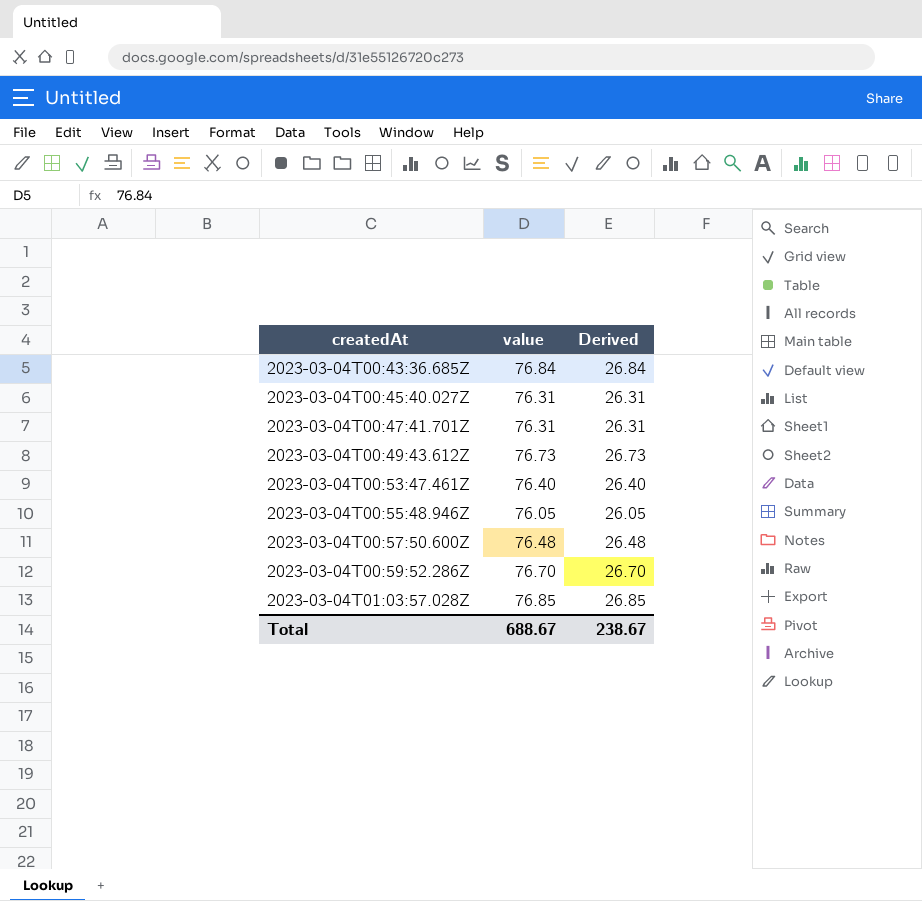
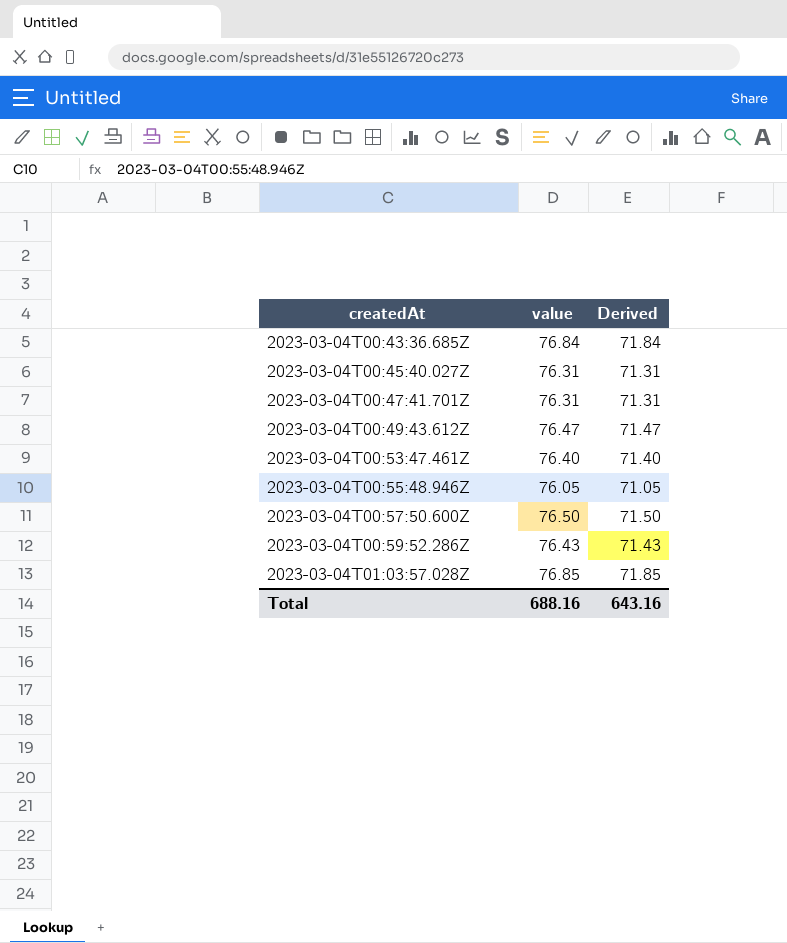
column Derived | formula: [value] - 50 -> [value] - 5
2023-03-04T00:49:43.612Z | value: 76.73 -> 76.47
2023-03-04T00:57:50.600Z | value: 76.48 -> 76.50
2023-03-04T00:59:52.286Z | value: 76.70 -> 76.43
Total | value: 688.67 -> 688.16
Total | Derived: 238.67 -> 643.16

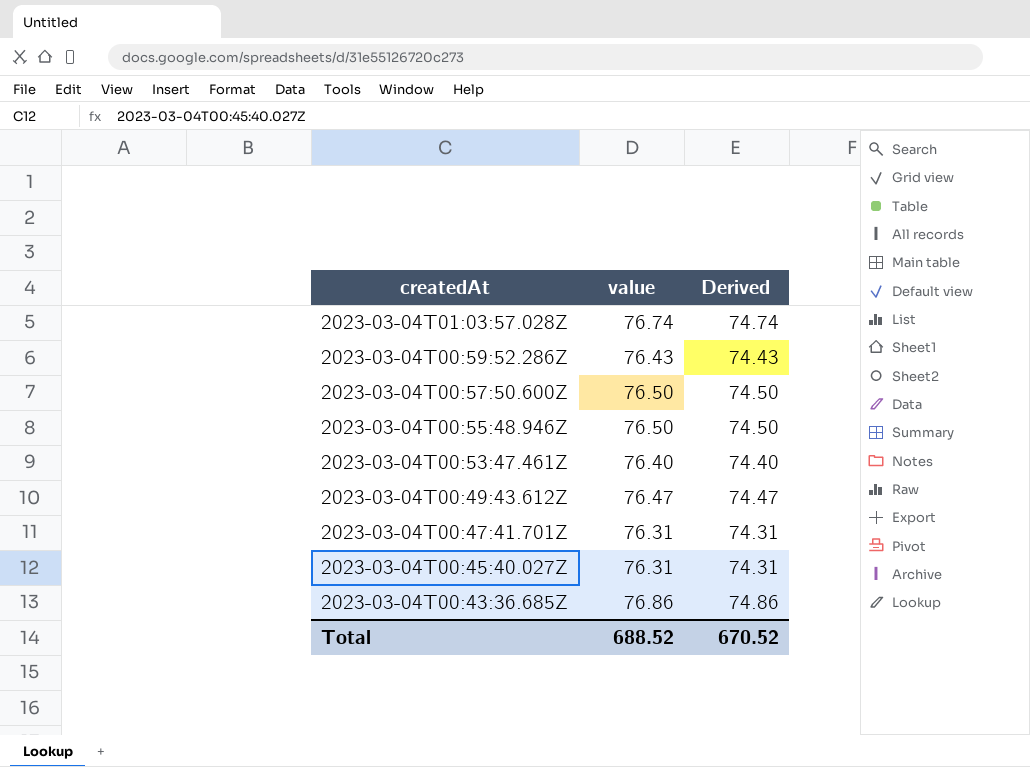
row order: createdAt ascending -> createdAt descending
column Derived | formula: [value] - 5 -> [value] - 2
2023-03-04T01:03:57.028Z | value: 76.85 -> 76.74
2023-03-04T00:55:48.946Z | value: 76.05 -> 76.50
2023-03-04T00:43:36.685Z | value: 76.84 -> 76.86
Total | value: 688.16 -> 688.52
Total | Derived: 643.16 -> 670.52

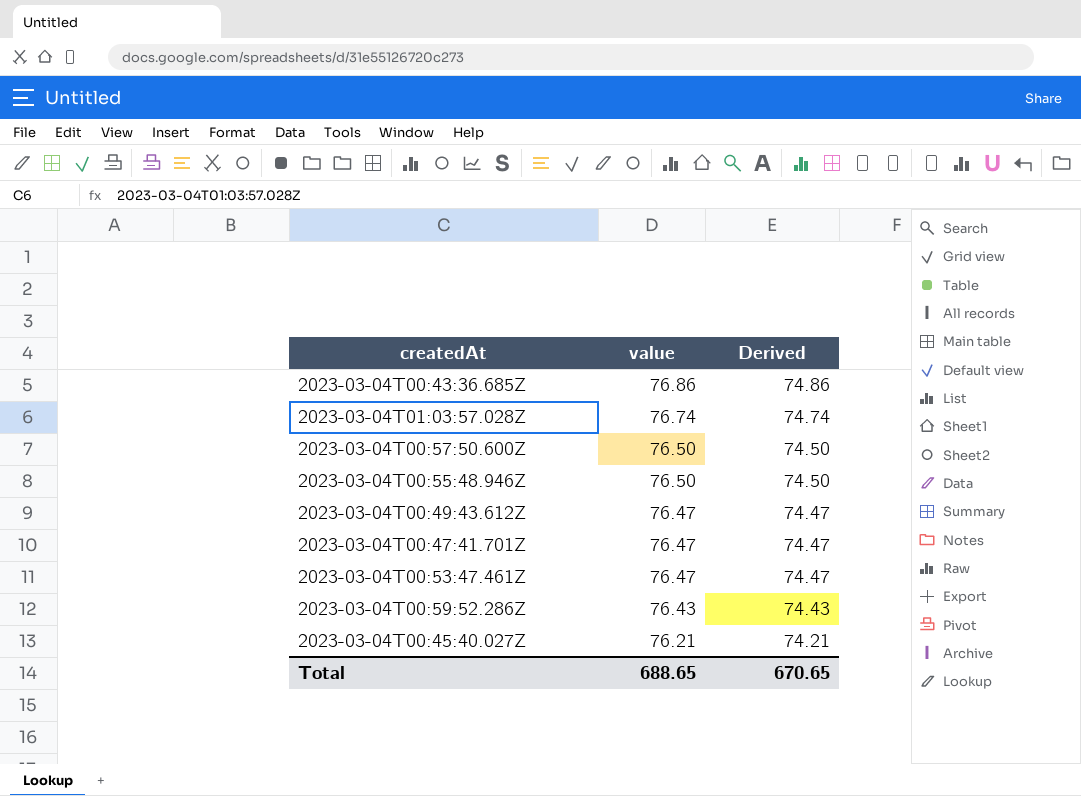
row order: createdAt descending -> value descending
2023-03-04T00:47:41.701Z | value: 76.31 -> 76.47
2023-03-04T00:47:41.701Z | Derived: 74.31 -> 74.47
2023-03-04T00:53:47.461Z | value: 76.40 -> 76.47
2023-03-04T00:53:47.461Z | Derived: 74.40 -> 74.47
2023-03-04T00:45:40.027Z | value: 76.31 -> 76.21
2023-03-04T00:45:40.027Z | Derived: 74.31 -> 74.21
Total | value: 688.52 -> 688.65
Total | Derived: 670.52 -> 670.65

